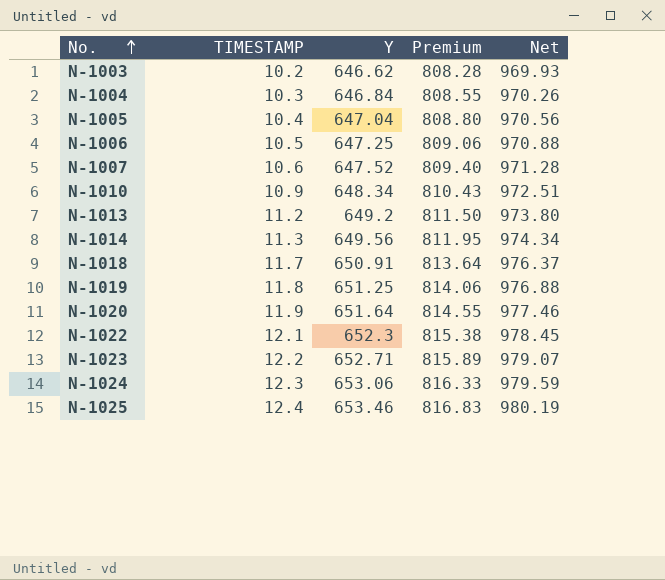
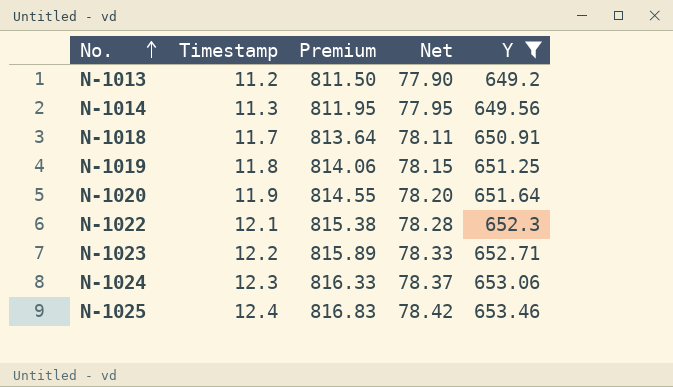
filter: none -> Y >= 649.2
column name: TIMESTAMP -> Timestamp
column Net | formula: [Y] * 1.5 -> [Y] * 0.12
column Y | position: 3 -> 5

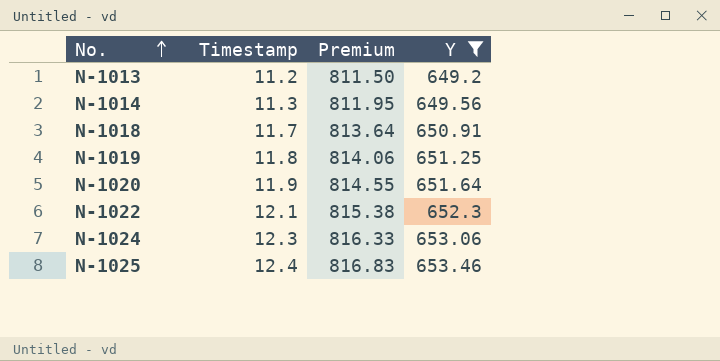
column Net | formula: [Y] * 0.12 -> none
row N-1023: 12.2 | 815.89 | 78.33 | 652.71 -> none

